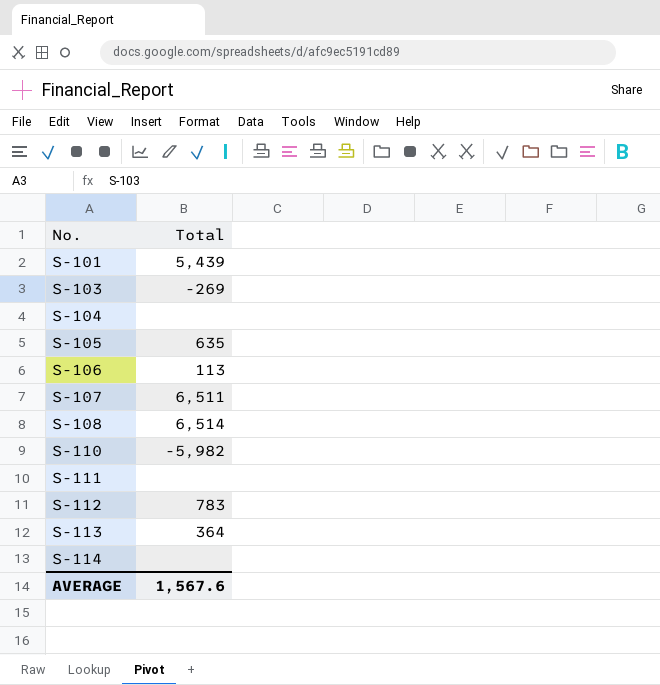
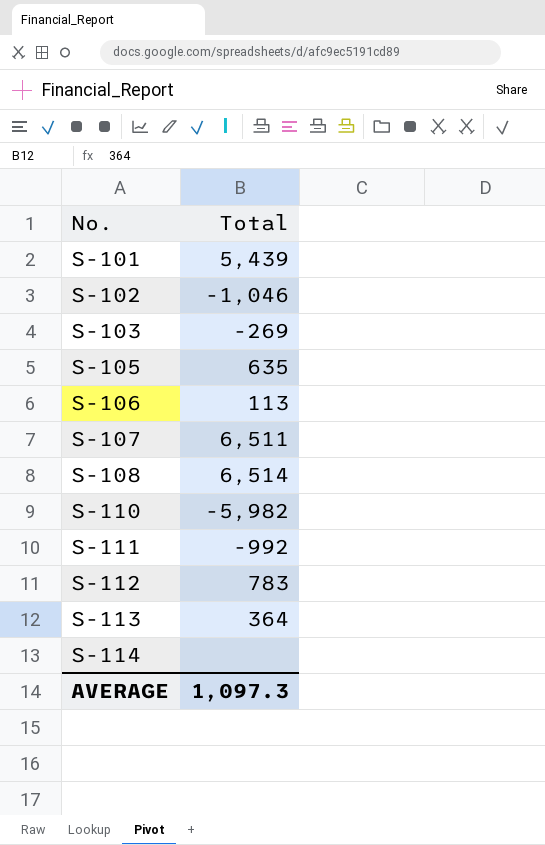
row S-104: none -> none
row S-102: none -> -1,046
S-111 | Total: none -> -992
AVERAGE | Total: 1,567.6 -> 1,097.3

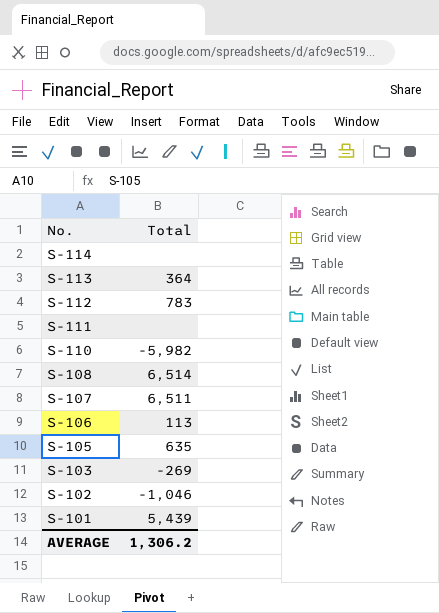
row order: No. ascending -> No. descending
S-111 | Total: -992 -> none
AVERAGE | Total: 1,097.3 -> 1,306.2

